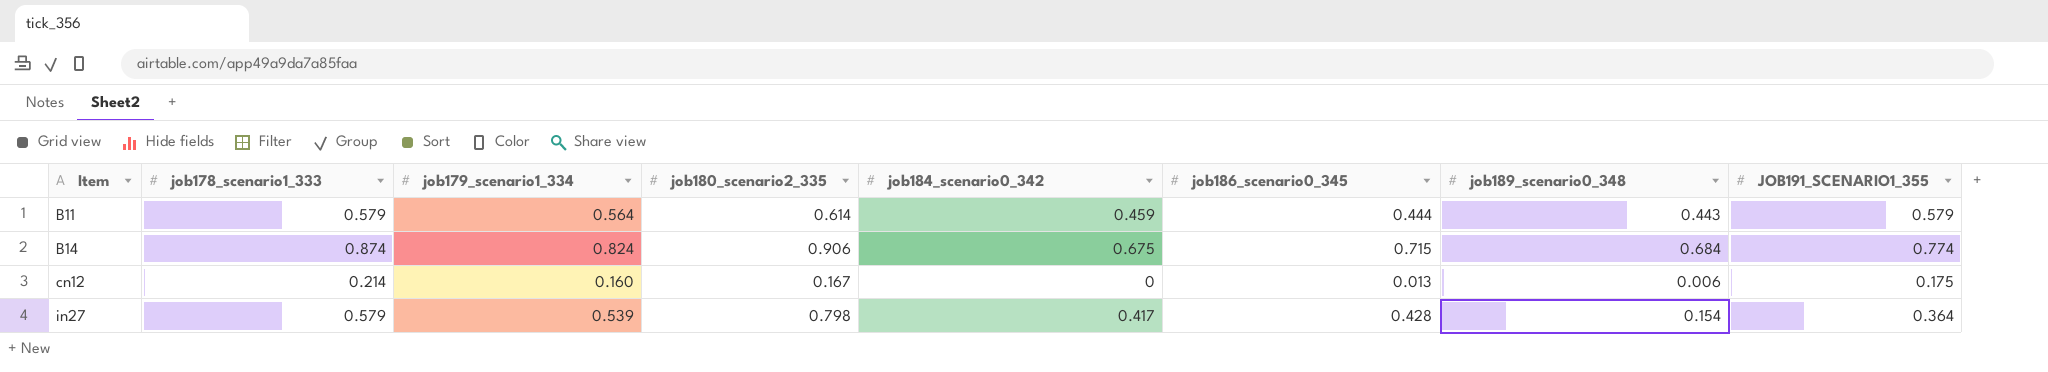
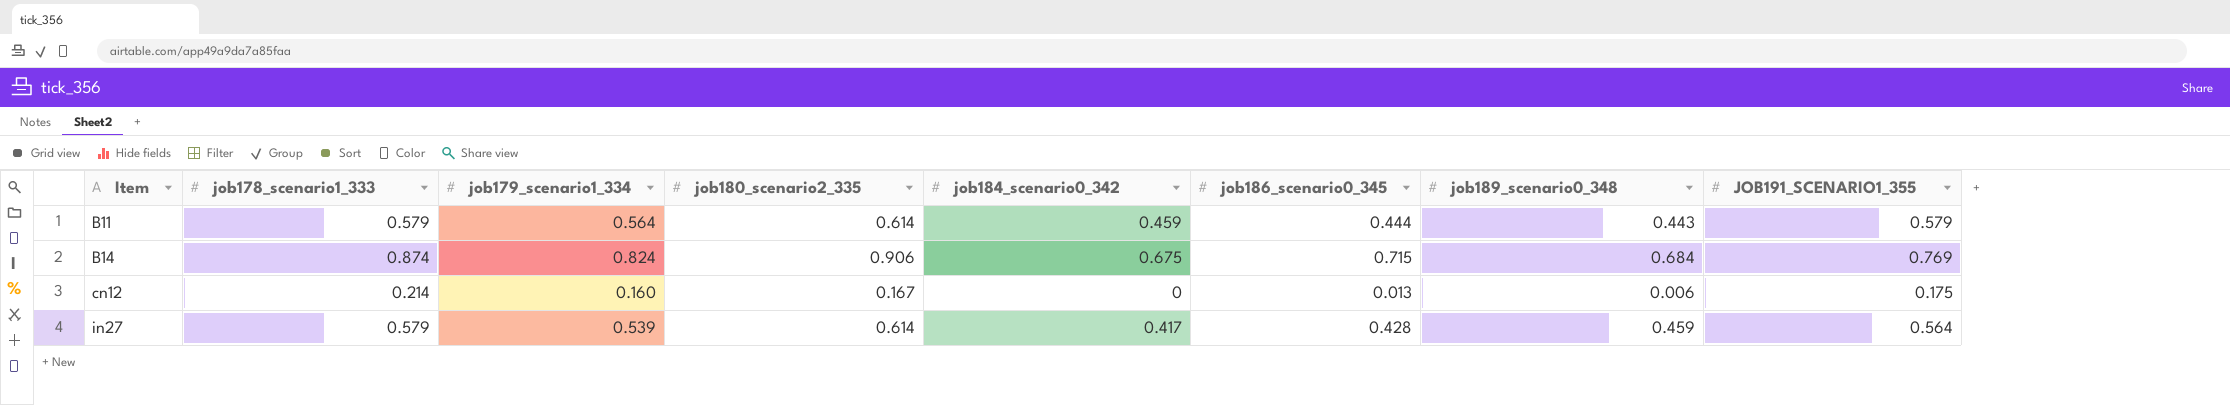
B14 | JOB191_SCENARIO1_355: 0.774 -> 0.769
in27 | job180_scenario2_335: 0.798 -> 0.614
in27 | job189_scenario0_348: 0.154 -> 0.459
in27 | JOB191_SCENARIO1_355: 0.364 -> 0.564

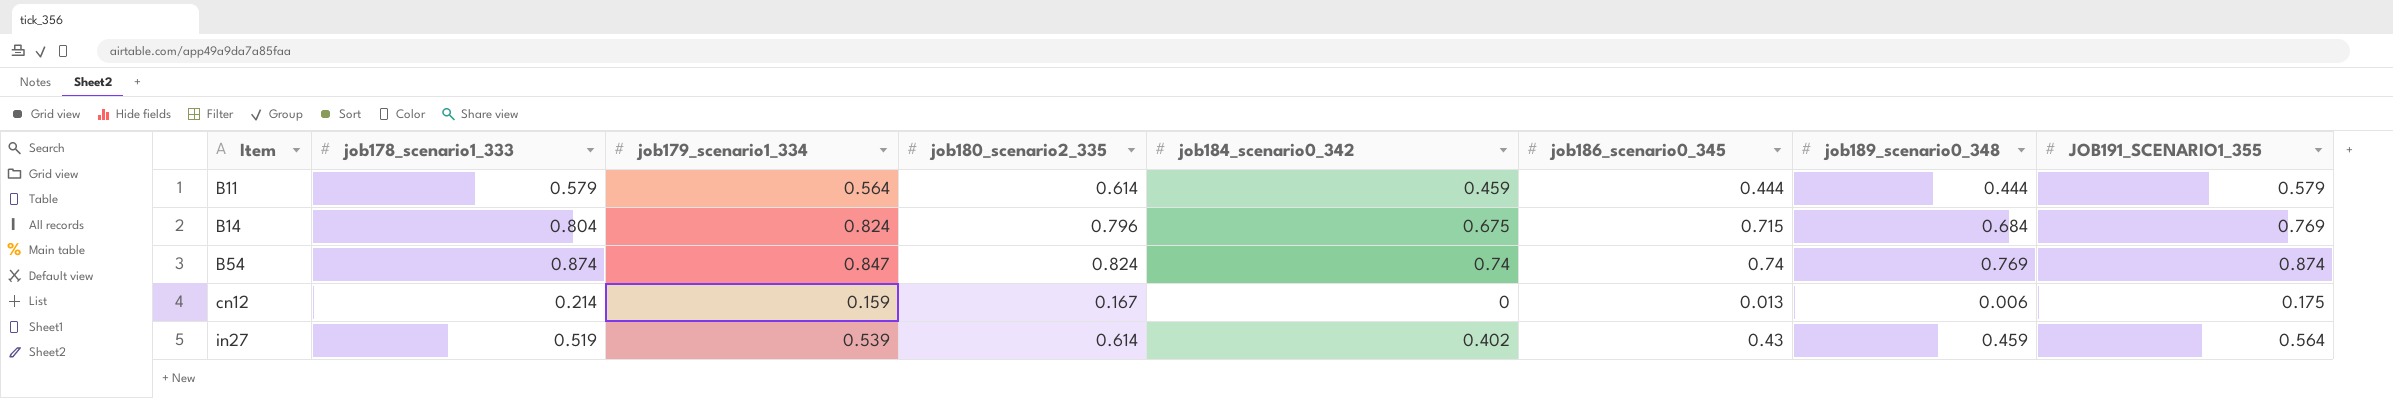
B11 | job189_scenario0_348: 0.443 -> 0.444
B14 | job178_scenario1_333: 0.874 -> 0.804
B14 | job180_scenario2_335: 0.906 -> 0.796
row B54: none -> 0.874 | 0.847 | 0.824 | 0.74 | 0.74 | 0.769 | 0.874
cn12 | job179_scenario1_334: 0.160 -> 0.159
in27 | job178_scenario1_333: 0.579 -> 0.519
in27 | job184_scenario0_342: 0.417 -> 0.402
in27 | job186_scenario0_345: 0.428 -> 0.43

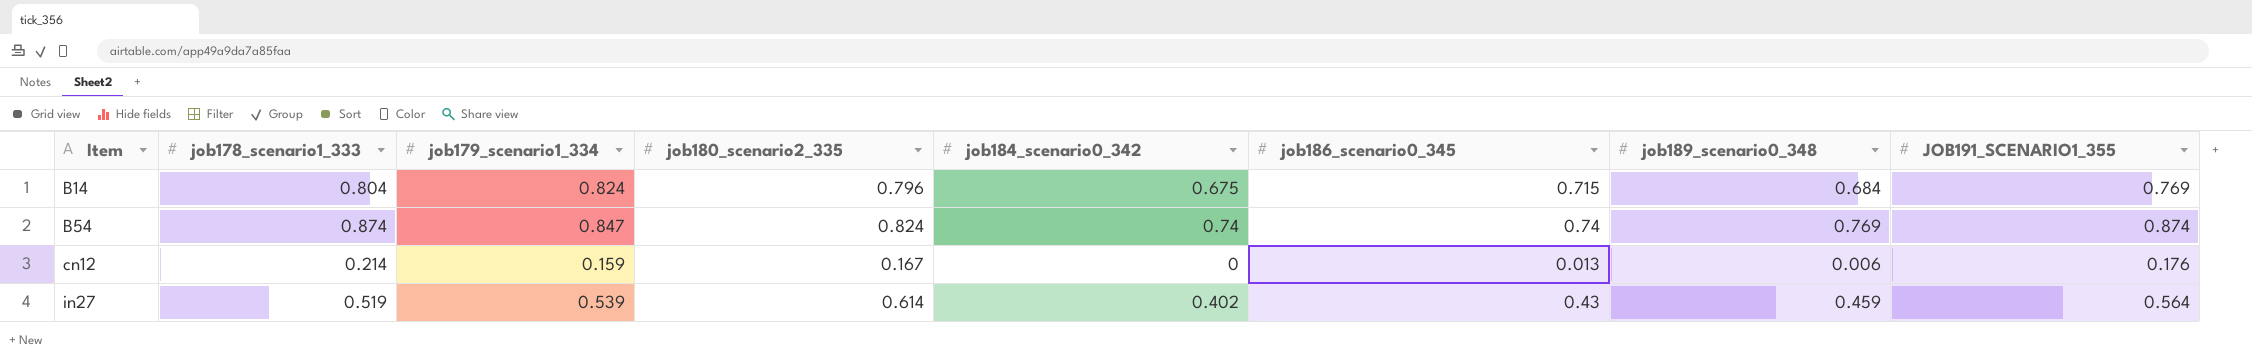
row B11: 0.579 | 0.564 | 0.614 | 0.459 | 0.444 | 0.444 | 0.579 -> none
cn12 | JOB191_SCENARIO1_355: 0.175 -> 0.176

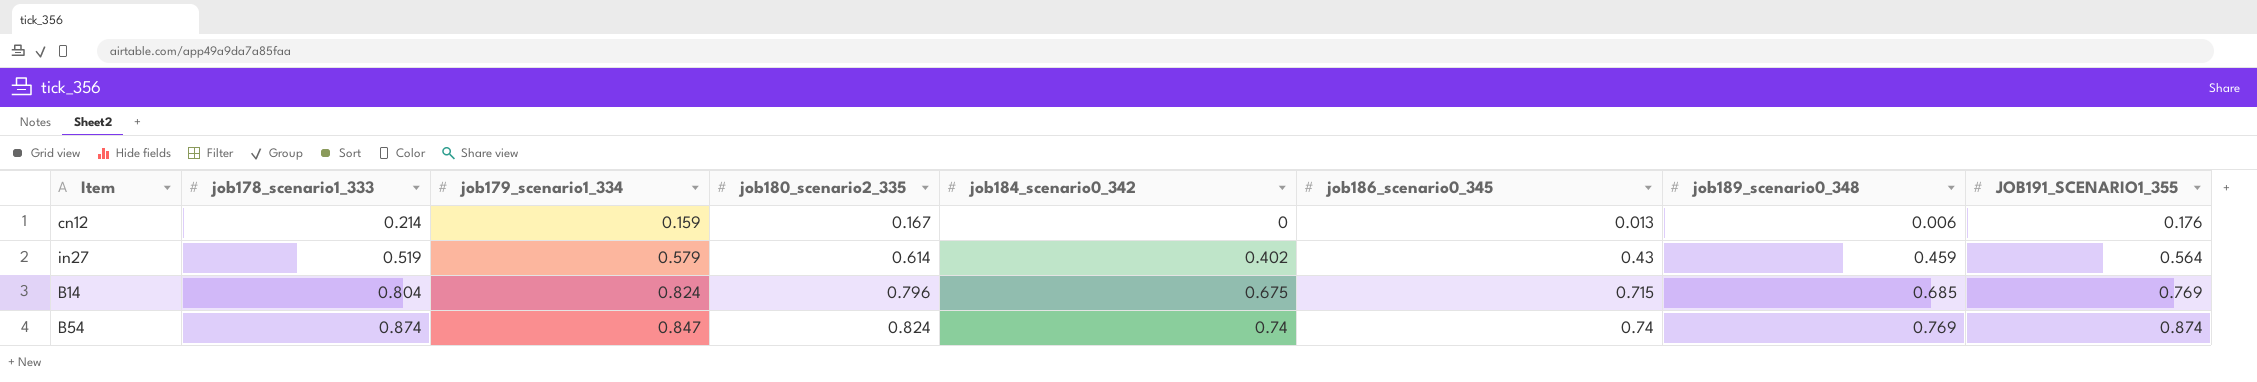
row order: Item ascending -> job178_scenario1_333 ascending
in27 | job179_scenario1_334: 0.539 -> 0.579
B14 | job189_scenario0_348: 0.684 -> 0.685

